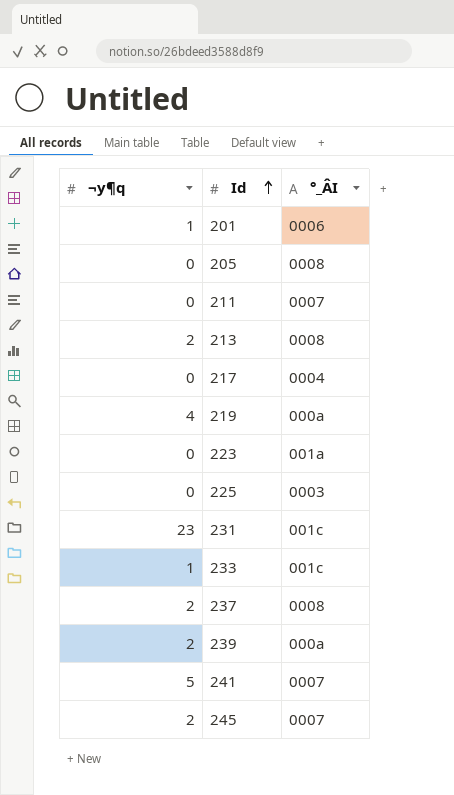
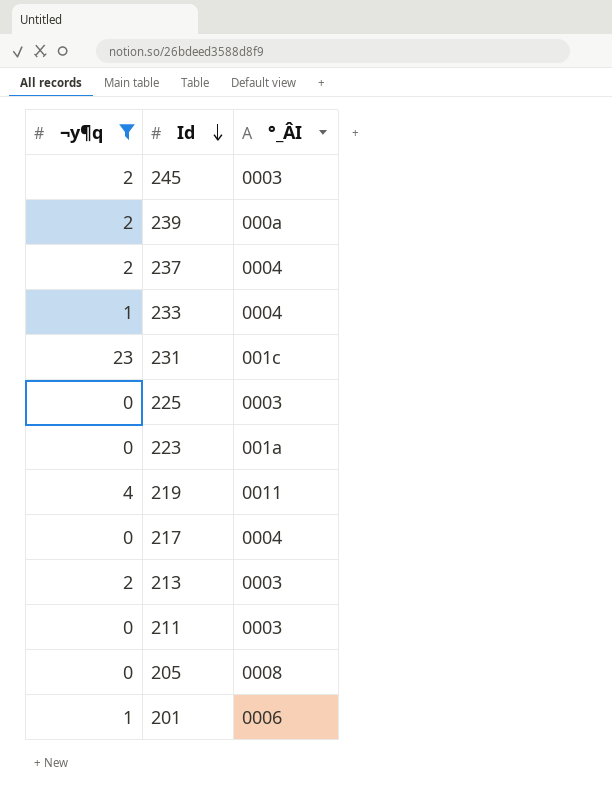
filter: none -> ¬y¶q != 5
row order: Id ascending -> Id descending
245 | °_ÂI: 0007 -> 0003
237 | °_ÂI: 0008 -> 0004
233 | °_ÂI: 001c -> 0004
219 | °_ÂI: 000a -> 0011
213 | °_ÂI: 0008 -> 0003
211 | °_ÂI: 0007 -> 0003

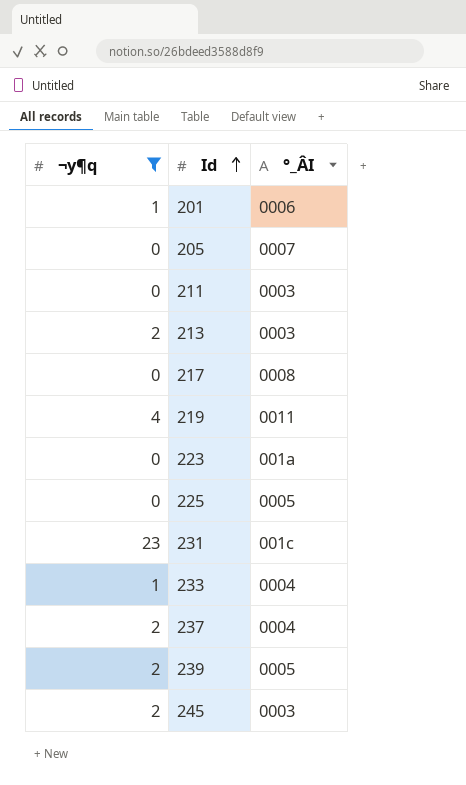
row order: Id descending -> Id ascending
205 | °_ÂI: 0008 -> 0007
217 | °_ÂI: 0004 -> 0008
225 | °_ÂI: 0003 -> 0005
239 | °_ÂI: 000a -> 0005

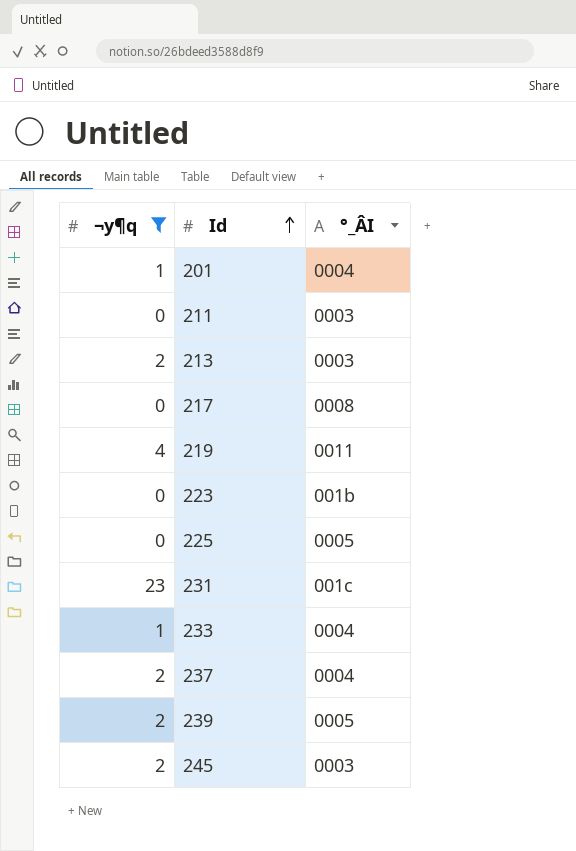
row 205: 0 | 0007 -> none
201 | °_ÂI: 0006 -> 0004
223 | °_ÂI: 001a -> 001b

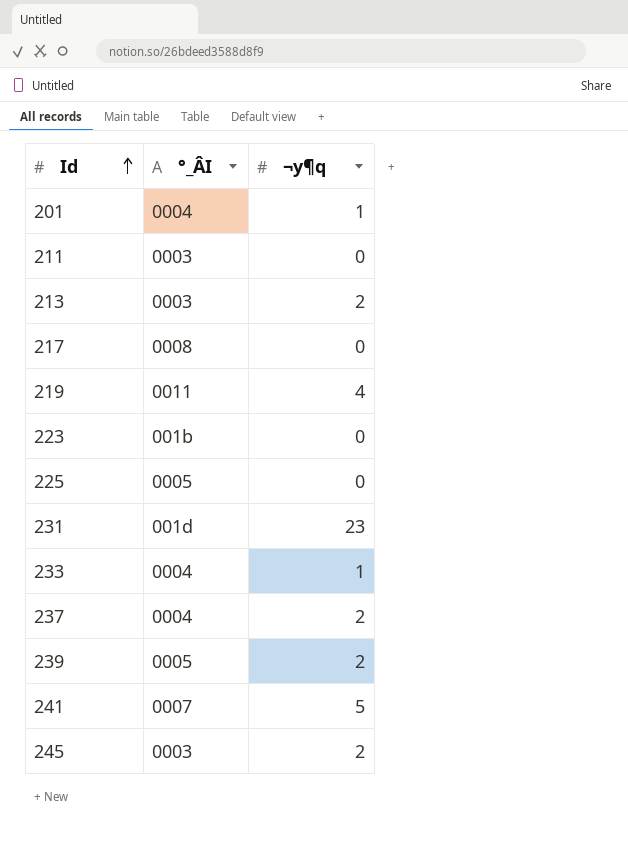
filter: ¬y¶q != 5 -> none
column ¬y¶q | position: 1 -> 3
231 | °_ÂI: 001c -> 001d

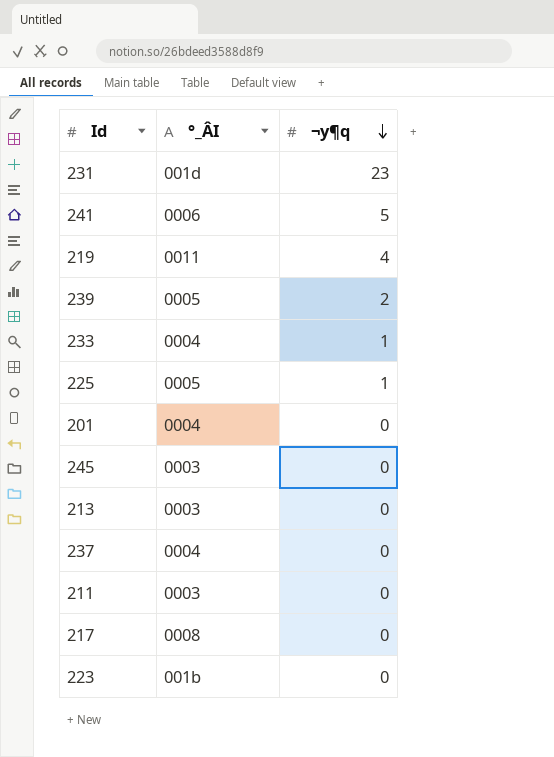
row order: Id ascending -> ¬y¶q descending
241 | °_ÂI: 0007 -> 0006
225 | ¬y¶q: 0 -> 1
201 | ¬y¶q: 1 -> 0
245 | ¬y¶q: 2 -> 0
213 | ¬y¶q: 2 -> 0
237 | ¬y¶q: 2 -> 0

